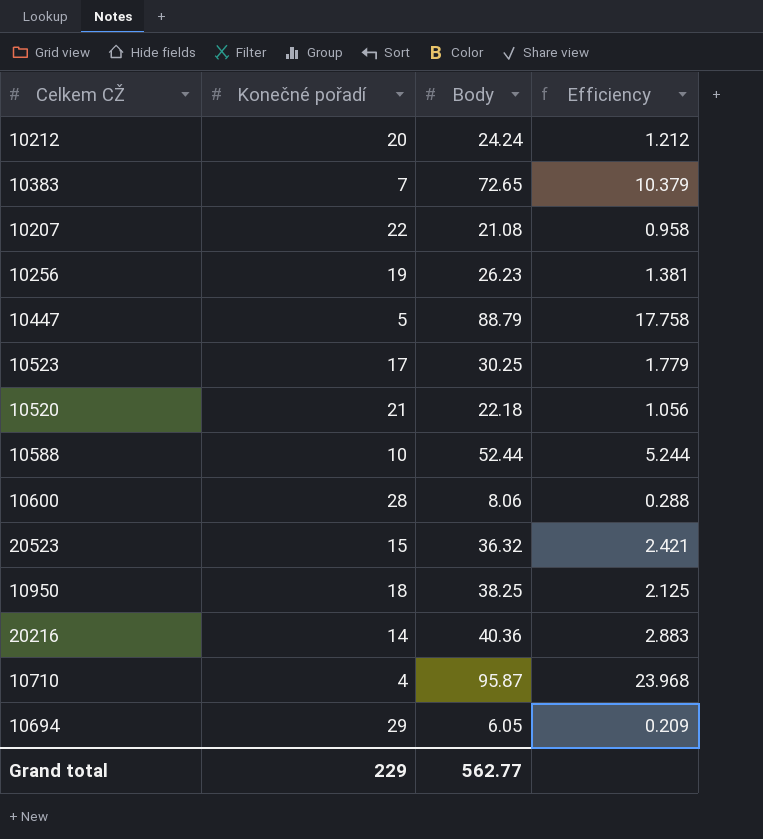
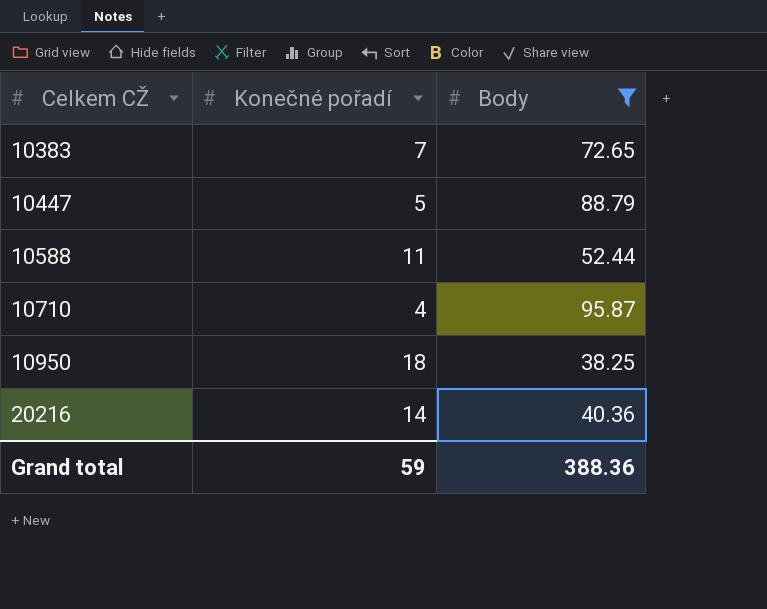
filter: none -> Body >= 38.25
row order: none -> Celkem CŽ ascending
column Efficiency | formula: [Body] / [Konečné pořadí] -> none
10588 | Konečné pořadí: 10 -> 11
Grand total | Konečné pořadí: 229 -> 59
Grand total | Body: 562.77 -> 388.36

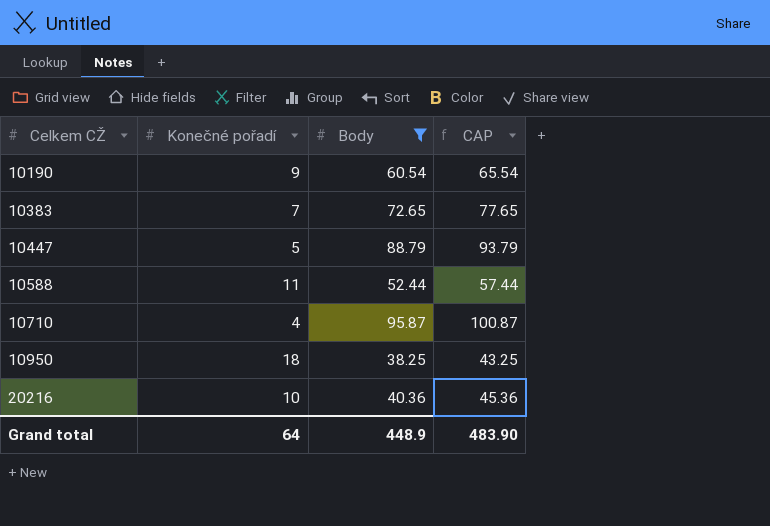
column CAP | formula: none -> [Body] + 5
row 10190: none -> 9 | 60.54 | 65.54
20216 | Konečné pořadí: 14 -> 10
Grand total | Konečné pořadí: 59 -> 64
Grand total | Body: 388.36 -> 448.9

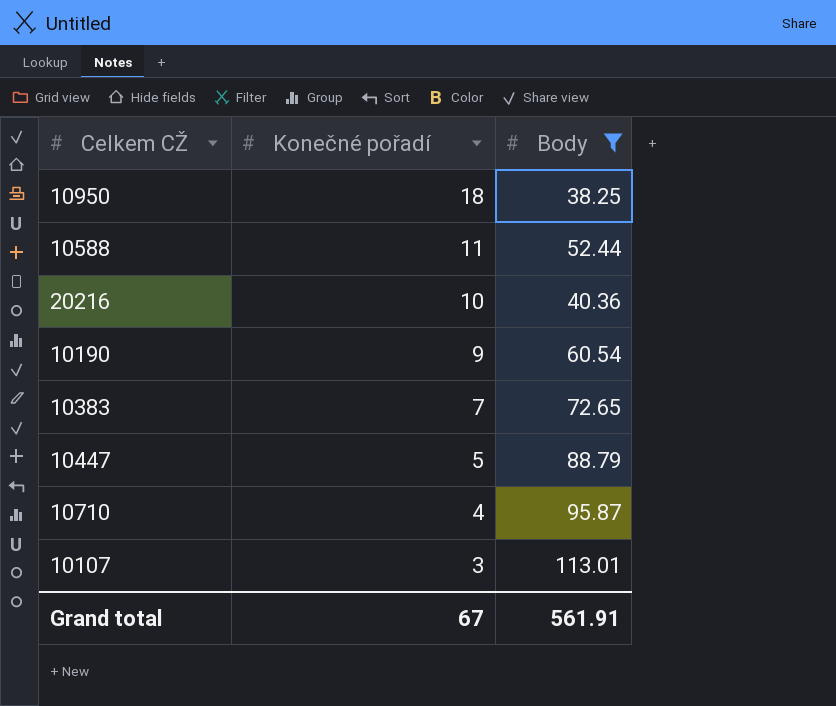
row order: Celkem CŽ ascending -> Konečné pořadí descending
column CAP | formula: [Body] + 5 -> none
row 10107: none -> 3 | 113.01
Grand total | Konečné pořadí: 64 -> 67
Grand total | Body: 448.9 -> 561.91

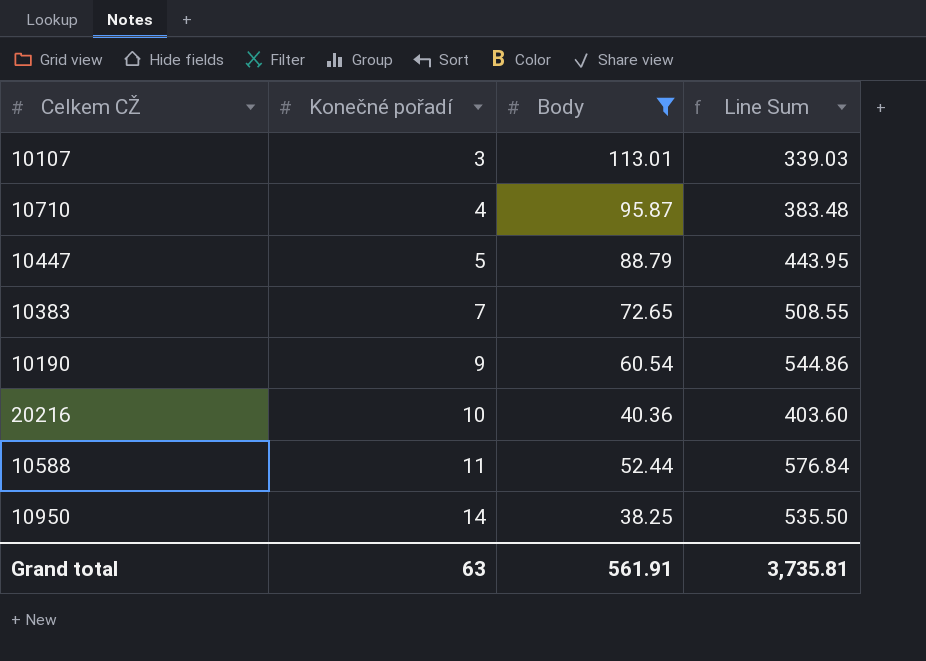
row order: Konečné pořadí descending -> Konečné pořadí ascending
column Line Sum | formula: none -> [Konečné pořadí] * [Body]
10950 | Konečné pořadí: 18 -> 14
Grand total | Konečné pořadí: 67 -> 63

